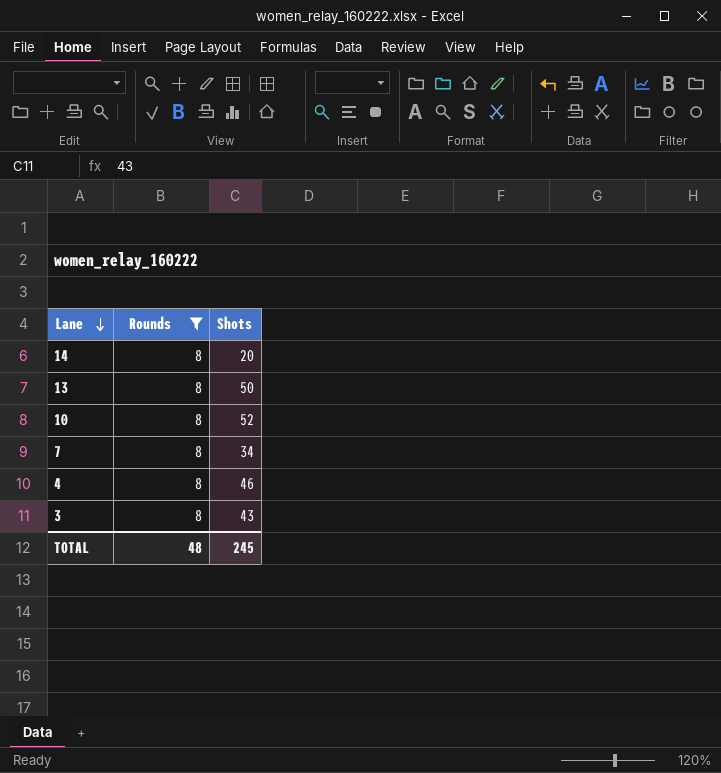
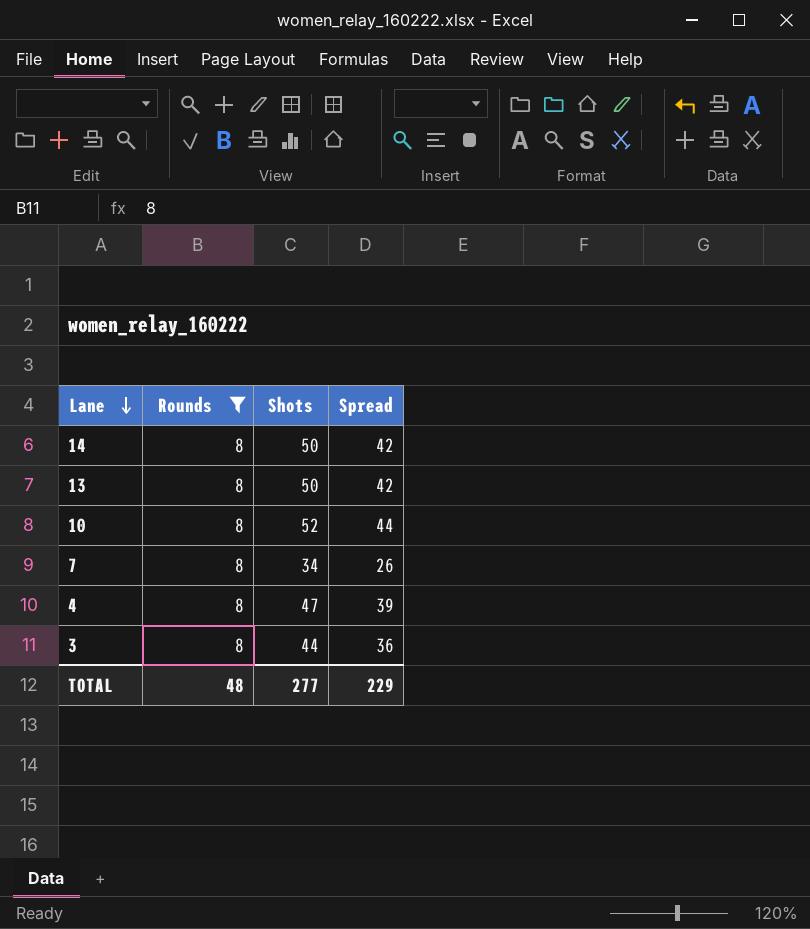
column Spread | formula: none -> [Shots] - [Rounds]
14 | Shots: 20 -> 50
4 | Shots: 46 -> 47
3 | Shots: 43 -> 44
TOTAL | Shots: 245 -> 277

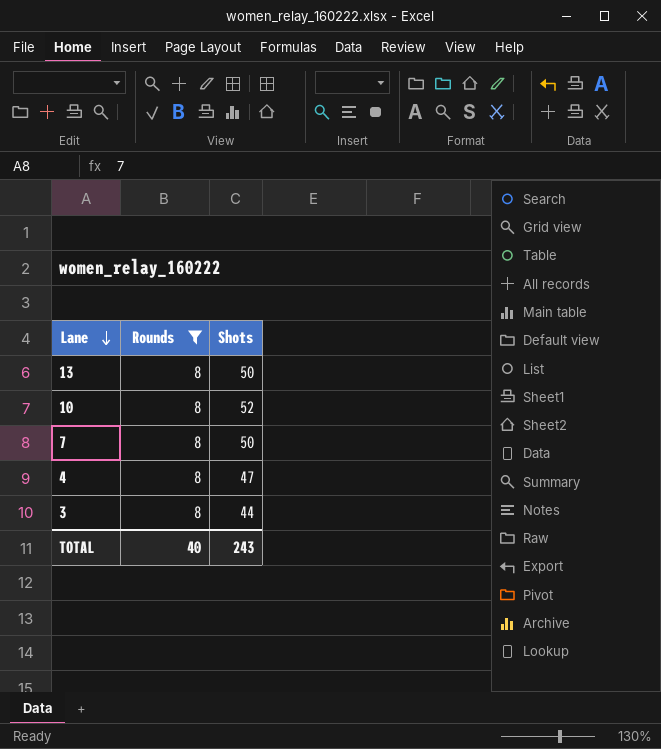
column Spread | formula: [Shots] - [Rounds] -> none
row 14: 8 | 50 | 42 -> none
7 | Shots: 34 -> 50
TOTAL | Rounds: 48 -> 40
TOTAL | Shots: 277 -> 243

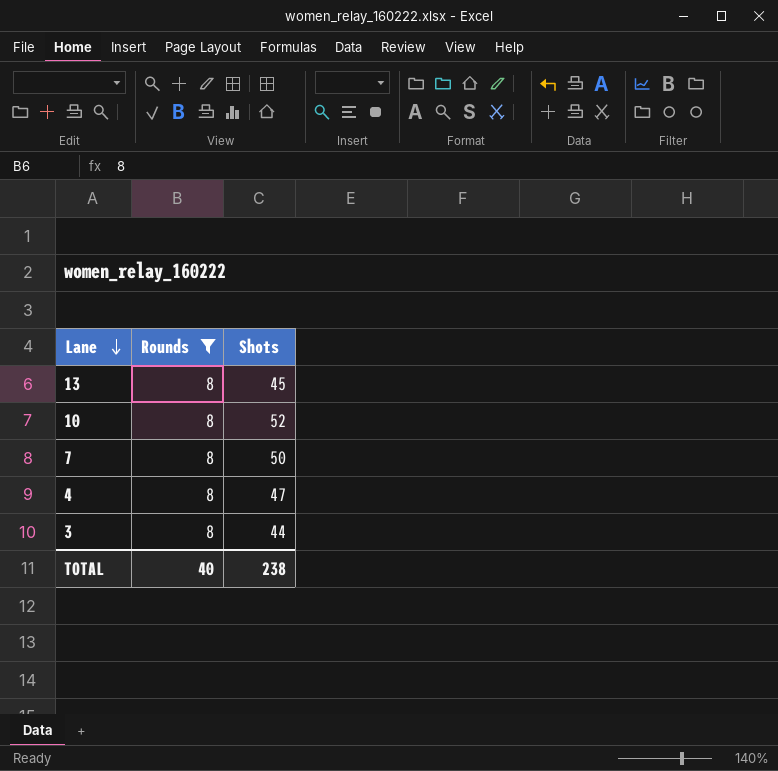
13 | Shots: 50 -> 45
TOTAL | Shots: 243 -> 238

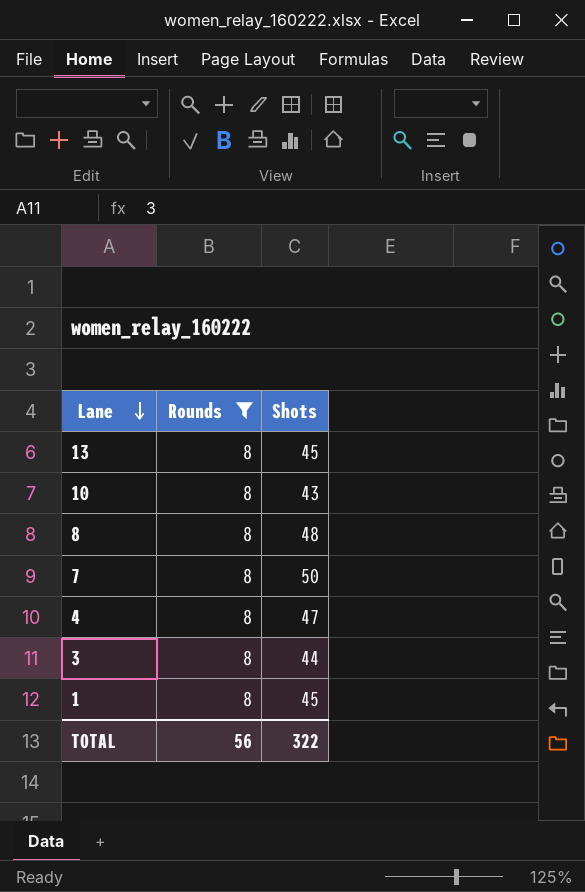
10 | Shots: 52 -> 43
row 8: none -> 8 | 48
row 1: none -> 8 | 45
TOTAL | Rounds: 40 -> 56
TOTAL | Shots: 238 -> 322

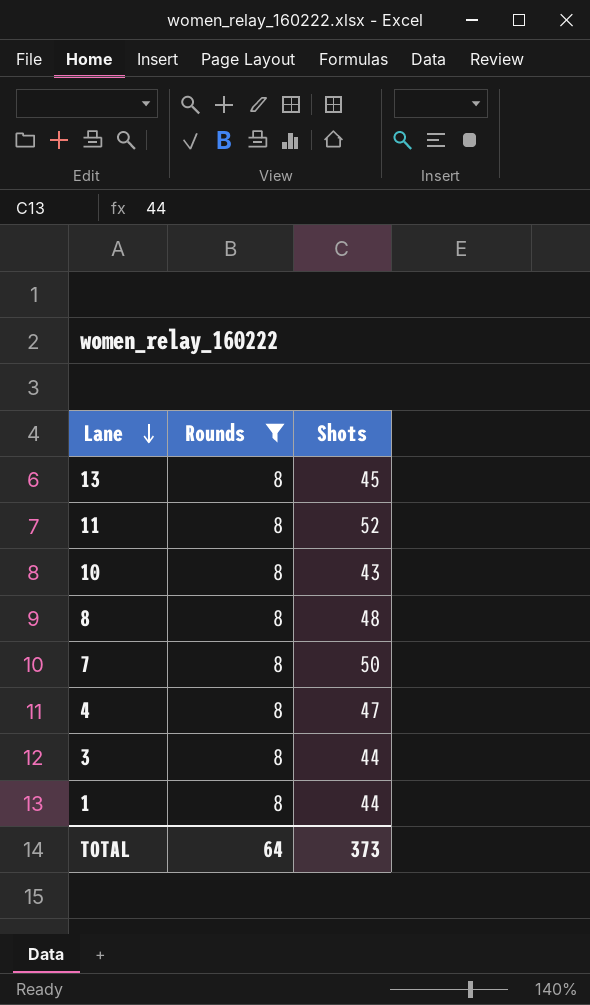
row 11: none -> 8 | 52
1 | Shots: 45 -> 44
TOTAL | Rounds: 56 -> 64
TOTAL | Shots: 322 -> 373

